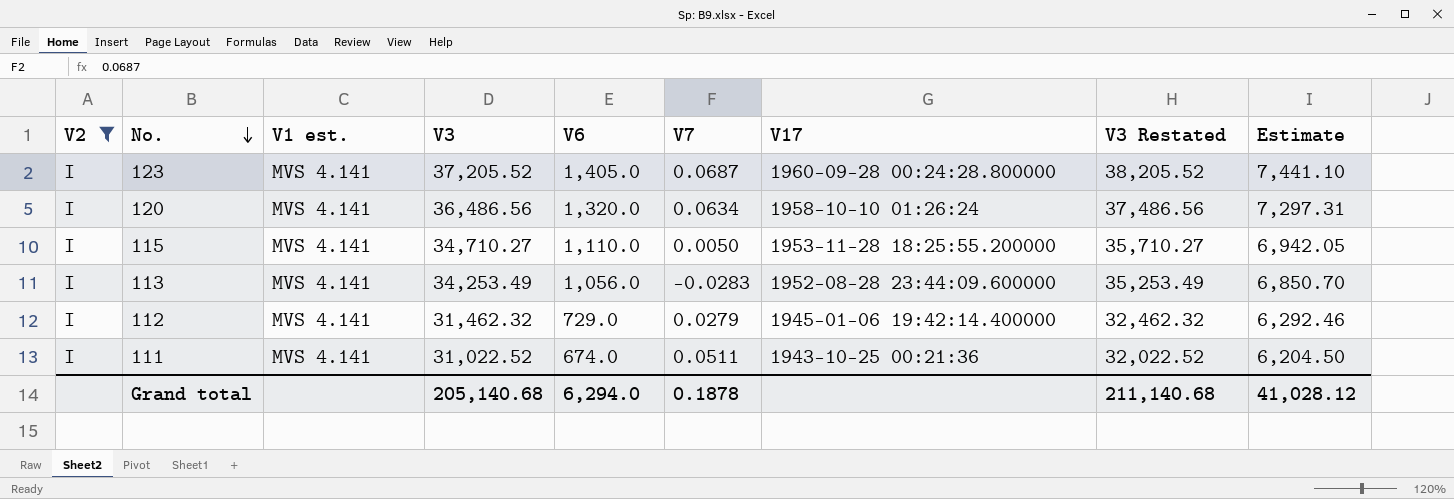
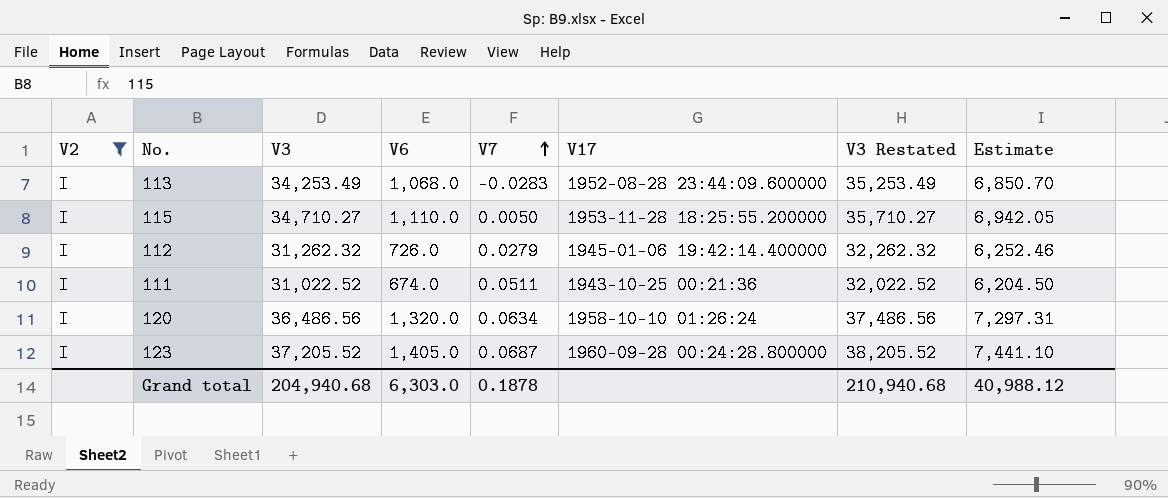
row order: No. descending -> V7 ascending
column V1 est. | position: 3 -> none
113 | V6: 1,056.0 -> 1,068.0
112 | V3: 31,462.32 -> 31,262.32
112 | V6: 729.0 -> 726.0
112 | V3 Restated: 32,462.32 -> 32,262.32
112 | Estimate: 6,292.46 -> 6,252.46
Grand total | V3: 205,140.68 -> 204,940.68
Grand total | V6: 6,294.0 -> 6,303.0
Grand total | V3 Restated: 211,140.68 -> 210,940.68
Grand total | Estimate: 41,028.12 -> 40,988.12

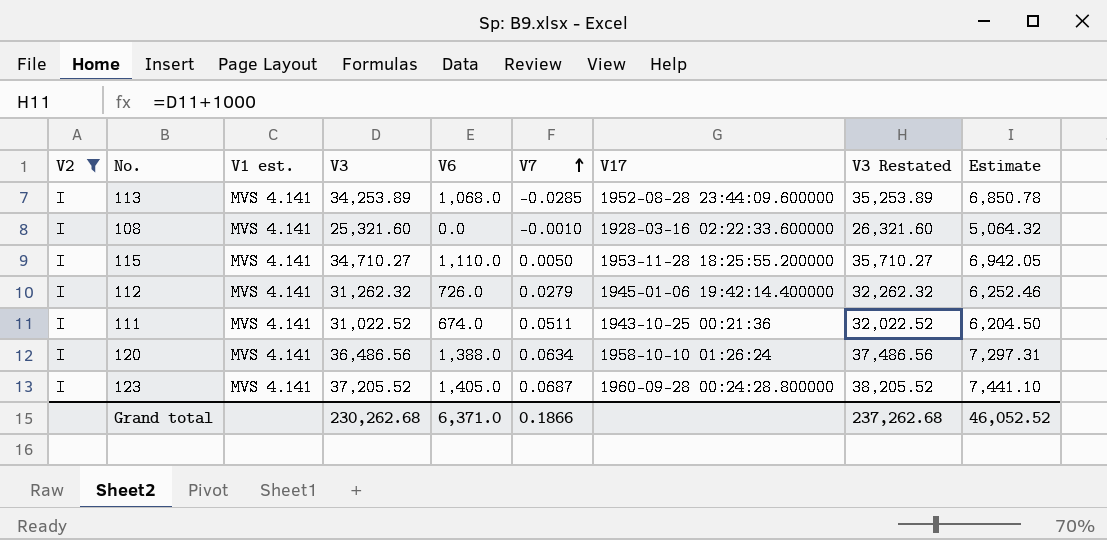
column V1 est. | position: none -> 3
113 | V3: 34,253.49 -> 34,253.89
113 | V7: -0.0283 -> -0.0285
113 | V3 Restated: 35,253.49 -> 35,253.89
113 | Estimate: 6,850.70 -> 6,850.78
row 108: none -> I | MVS 4.141 | 25,321.60 | 0.0 | -0.0010 | 1928-03-16 02:22:33.600000 | 26,321.60 | 5,064.32
120 | V6: 1,320.0 -> 1,388.0
Grand total | V3: 204,940.68 -> 230,262.68
Grand total | V6: 6,303.0 -> 6,371.0
Grand total | V7: 0.1878 -> 0.1866
Grand total | V3 Restated: 210,940.68 -> 237,262.68
Grand total | Estimate: 40,988.12 -> 46,052.52

